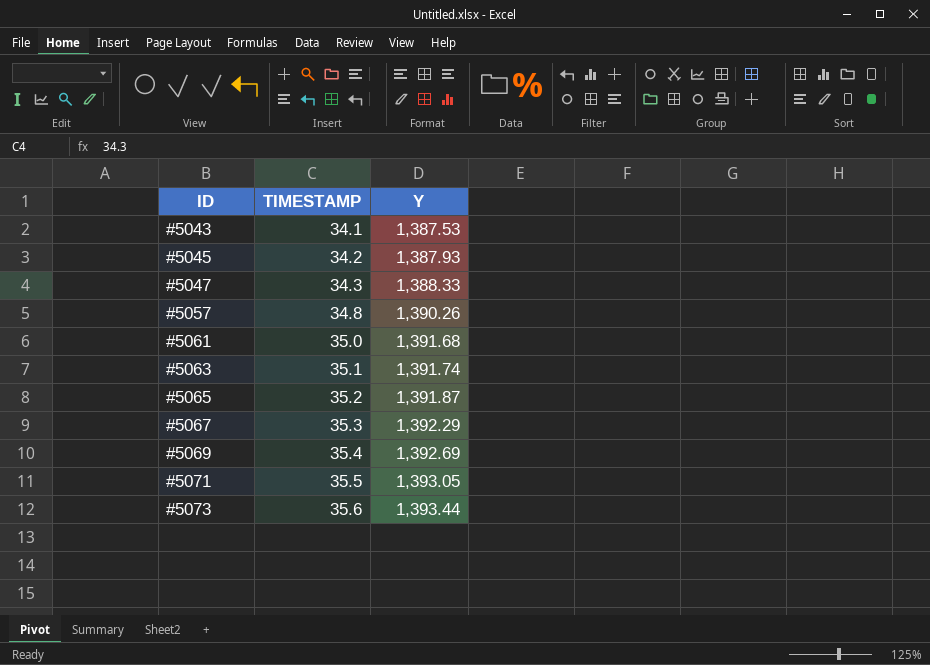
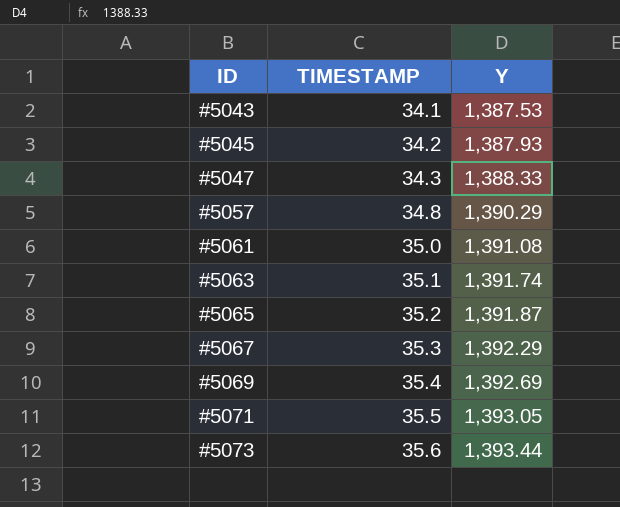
#5057 | Y: 1,390.26 -> 1,390.29
#5061 | Y: 1,391.68 -> 1,391.08

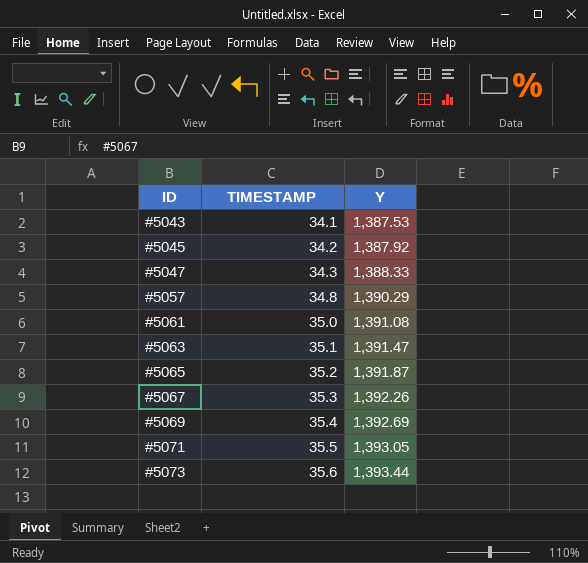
#5045 | Y: 1,387.93 -> 1,387.92
#5063 | Y: 1,391.74 -> 1,391.47
#5067 | Y: 1,392.29 -> 1,392.26

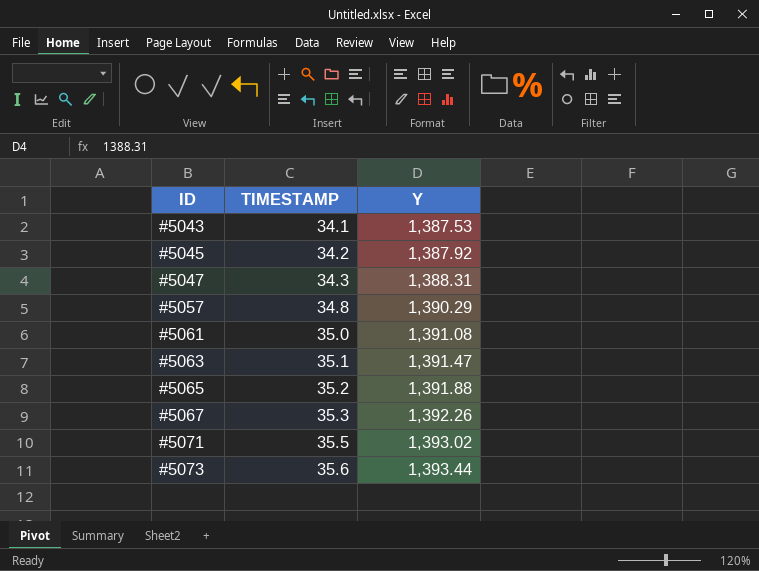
row #5069: 35.4 | 1,392.69 -> none
#5047 | Y: 1,388.33 -> 1,388.31
#5065 | Y: 1,391.87 -> 1,391.88
#5071 | Y: 1,393.05 -> 1,393.02

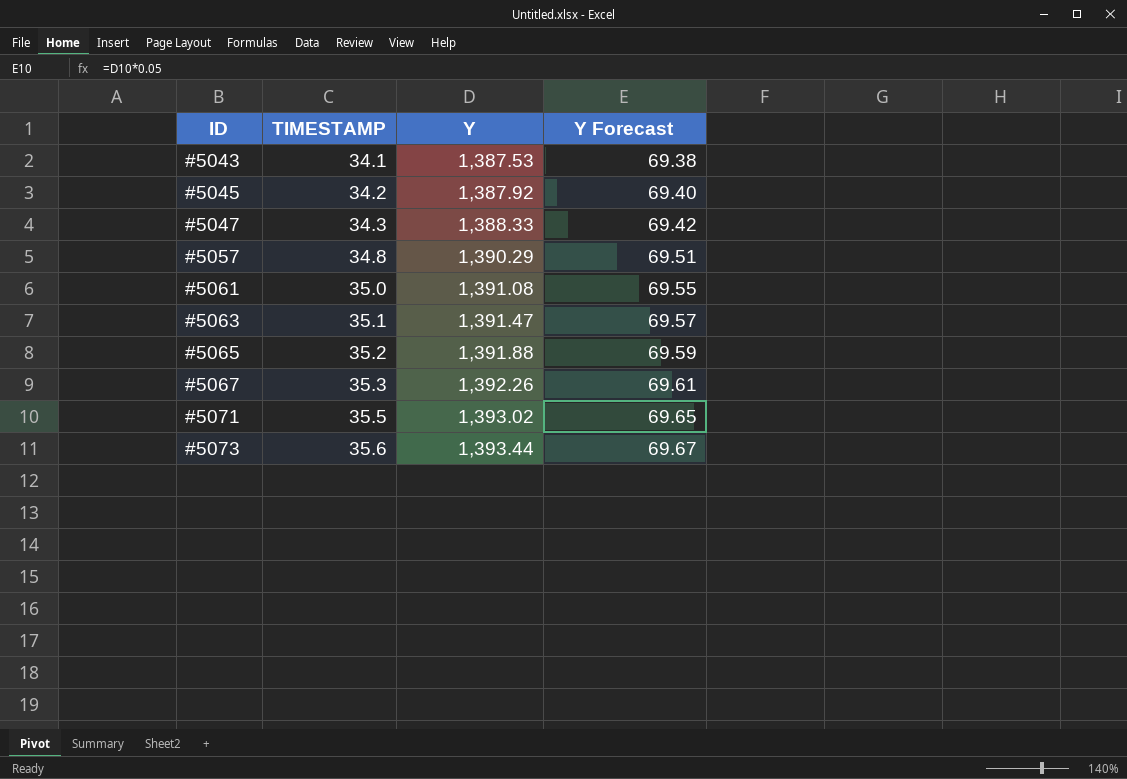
column Y Forecast | formula: none -> [Y] * 0.05
#5047 | Y: 1,388.31 -> 1,388.33

